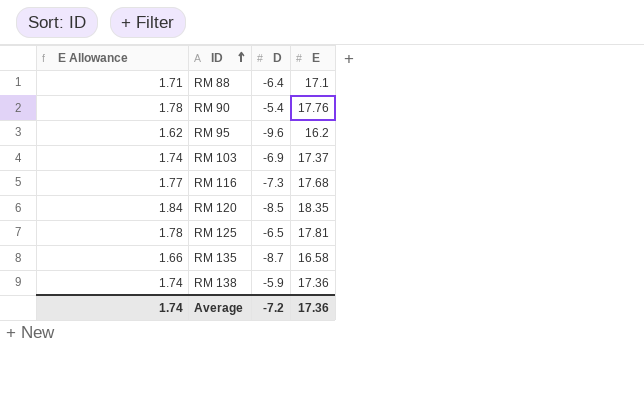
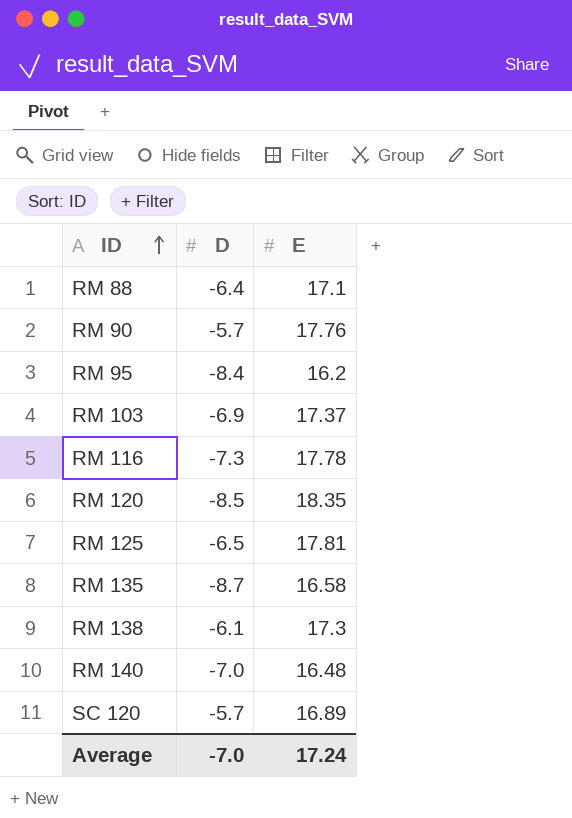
column E Allowance | formula: [E] * 0.1 -> none
RM 90 | D: -5.4 -> -5.7
RM 95 | D: -9.6 -> -8.4
RM 116 | E: 17.68 -> 17.78
RM 138 | D: -5.9 -> -6.1
RM 138 | E: 17.36 -> 17.3
row RM 140: none -> -7.0 | 16.48
row SC 120: none -> -5.7 | 16.89
Average | D: -7.2 -> -7.0
Average | E: 17.36 -> 17.24

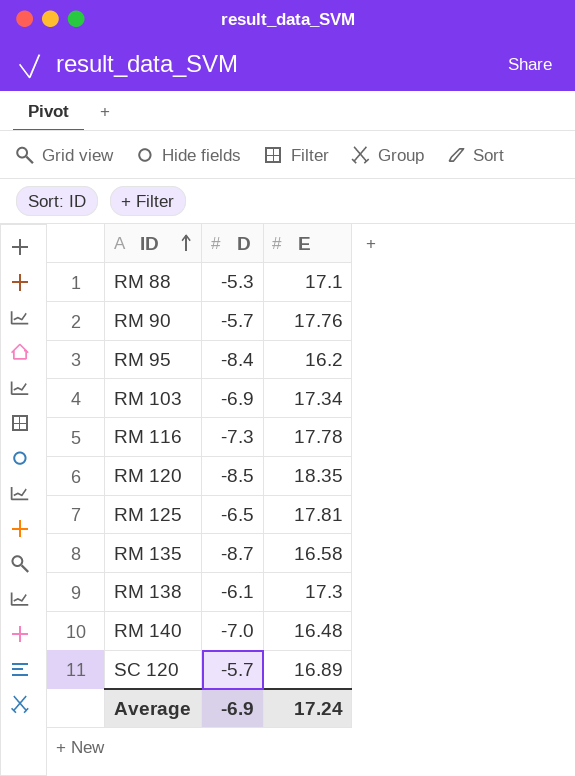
RM 88 | D: -6.4 -> -5.3
RM 103 | E: 17.37 -> 17.34
Average | D: -7.0 -> -6.9

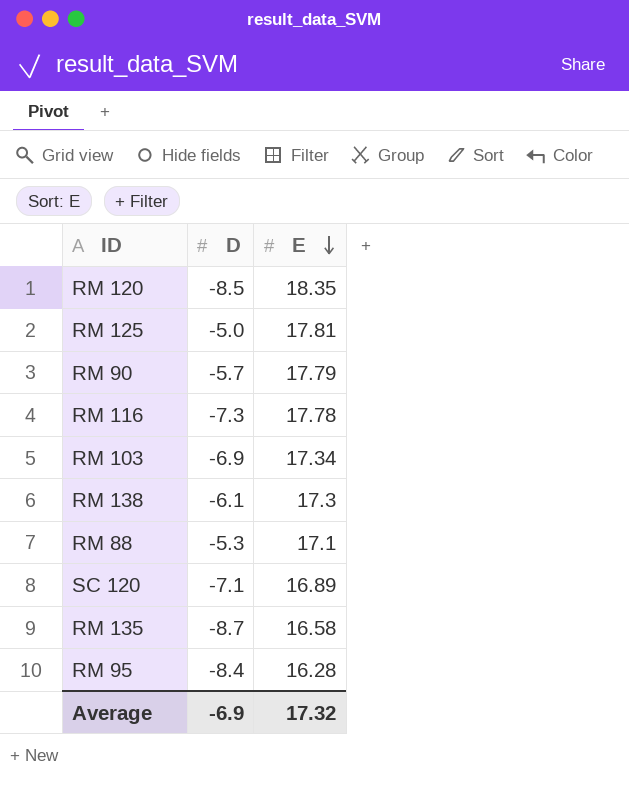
row order: ID ascending -> E descending
row RM 140: -7.0 | 16.48 -> none
RM 125 | D: -6.5 -> -5.0
RM 90 | E: 17.76 -> 17.79
SC 120 | D: -5.7 -> -7.1
RM 95 | E: 16.2 -> 16.28
Average | E: 17.24 -> 17.32

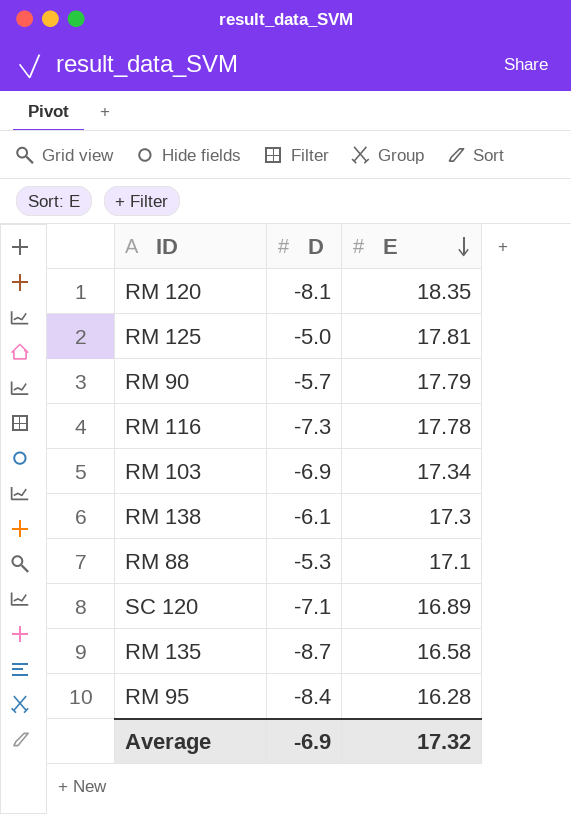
RM 120 | D: -8.5 -> -8.1

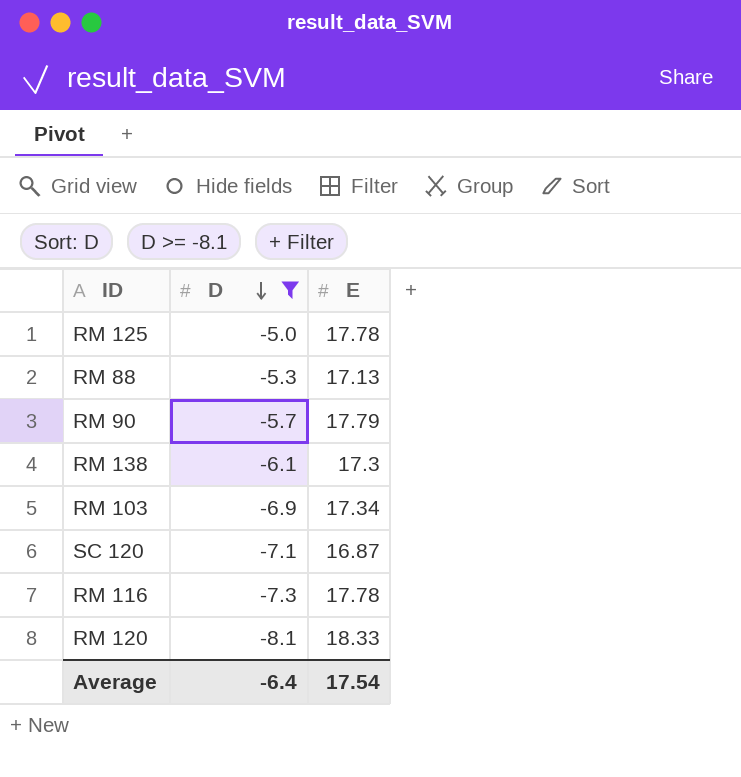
filter: none -> D >= -8.1
row order: E descending -> D descending
RM 125 | E: 17.81 -> 17.78
RM 88 | E: 17.1 -> 17.13
SC 120 | E: 16.89 -> 16.87
RM 120 | E: 18.35 -> 18.33
Average | D: -6.9 -> -6.4
Average | E: 17.32 -> 17.54

